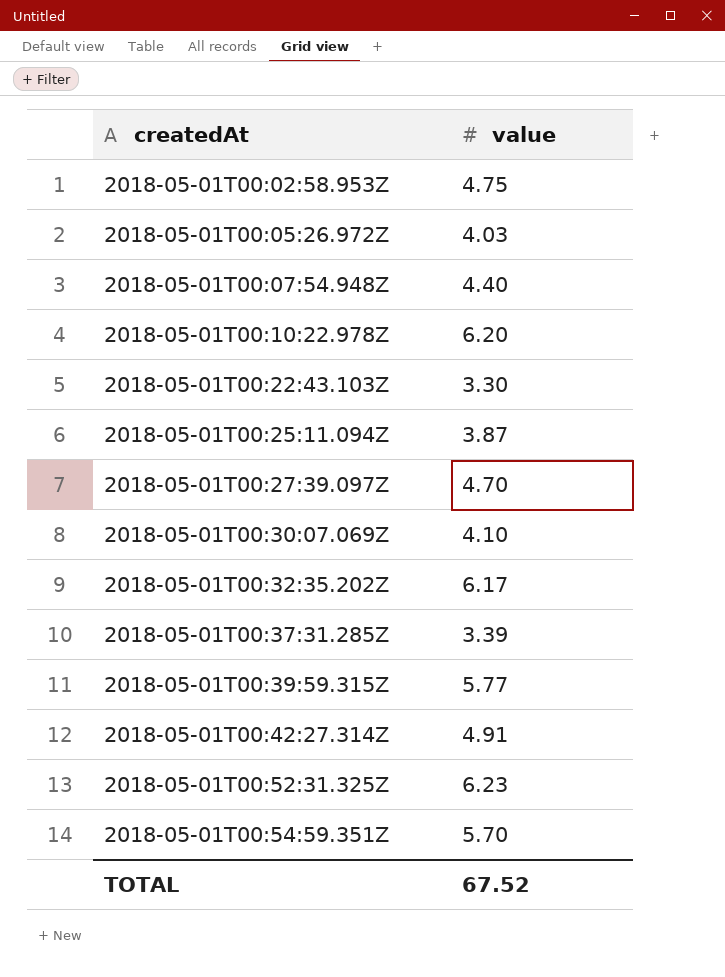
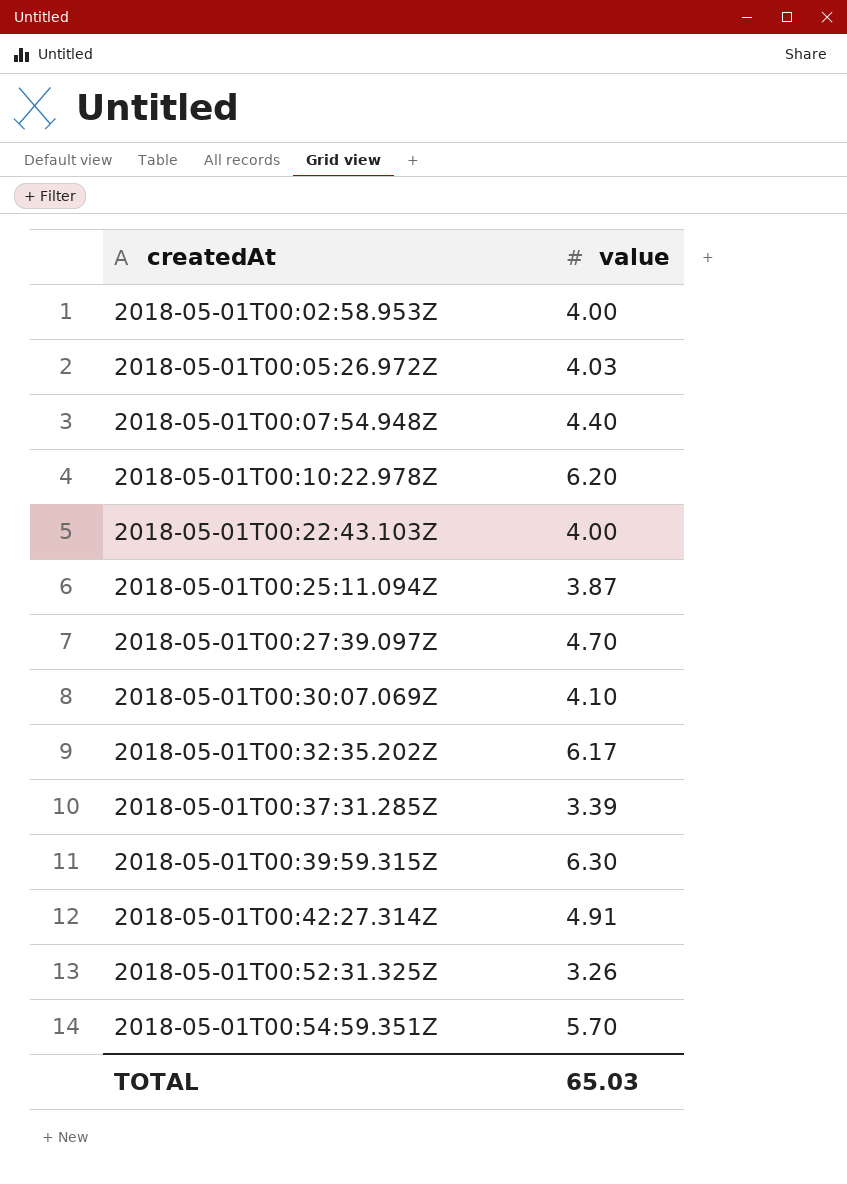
2018-05-01T00:02:58.953Z | value: 4.75 -> 4.00
2018-05-01T00:22:43.103Z | value: 3.30 -> 4.00
2018-05-01T00:39:59.315Z | value: 5.77 -> 6.30
2018-05-01T00:52:31.325Z | value: 6.23 -> 3.26
TOTAL | value: 67.52 -> 65.03

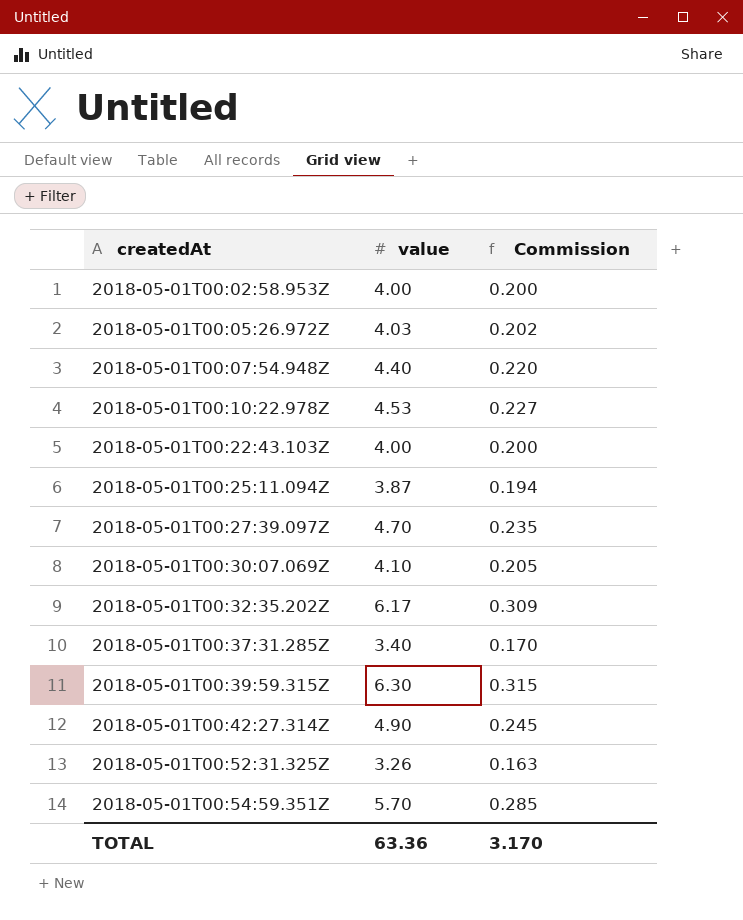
column Commission | formula: none -> [value] * 0.05
2018-05-01T00:10:22.978Z | value: 6.20 -> 4.53
2018-05-01T00:37:31.285Z | value: 3.39 -> 3.40
2018-05-01T00:42:27.314Z | value: 4.91 -> 4.90
TOTAL | value: 65.03 -> 63.36

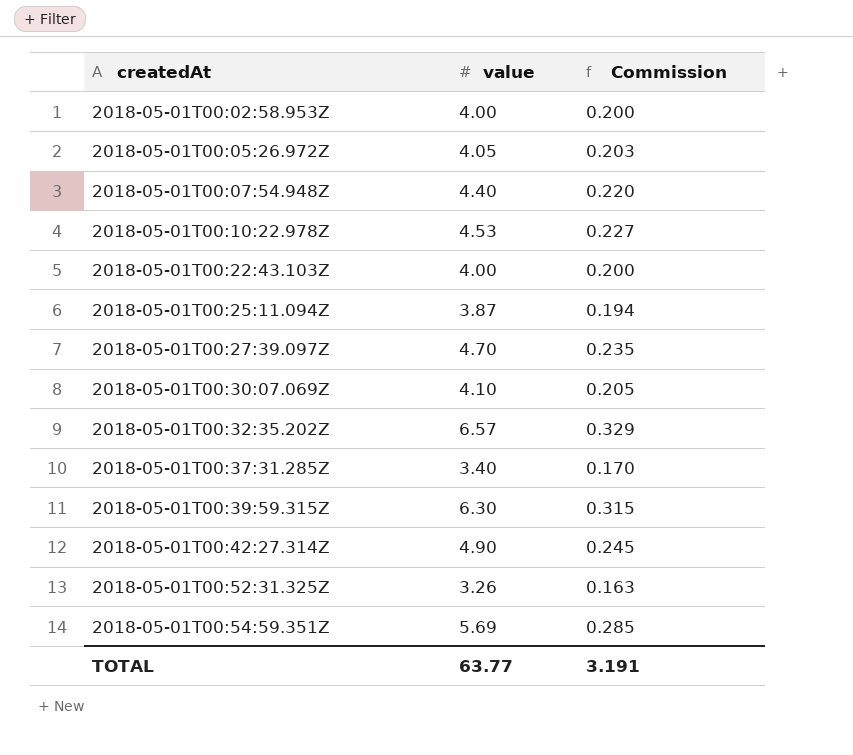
2018-05-01T00:05:26.972Z | value: 4.03 -> 4.05
2018-05-01T00:05:26.972Z | Commission: 0.202 -> 0.203
2018-05-01T00:32:35.202Z | value: 6.17 -> 6.57
2018-05-01T00:32:35.202Z | Commission: 0.309 -> 0.329
2018-05-01T00:54:59.351Z | value: 5.70 -> 5.69
TOTAL | value: 63.36 -> 63.77
TOTAL | Commission: 3.170 -> 3.191

